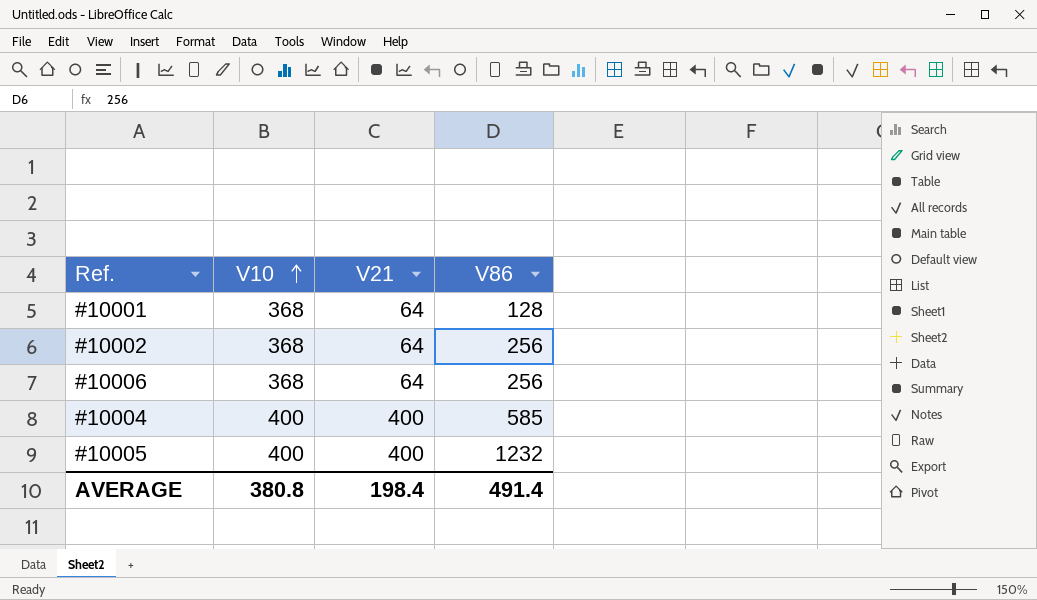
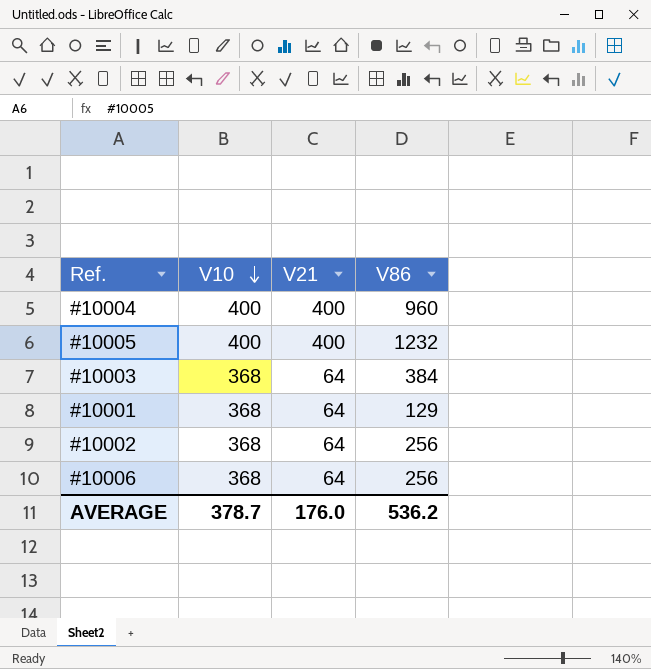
row order: V10 ascending -> V10 descending
#10004 | V86: 585 -> 960
row #10003: none -> 368 | 64 | 384
#10001 | V86: 128 -> 129
AVERAGE | V10: 380.8 -> 378.7
AVERAGE | V21: 198.4 -> 176.0
AVERAGE | V86: 491.4 -> 536.2

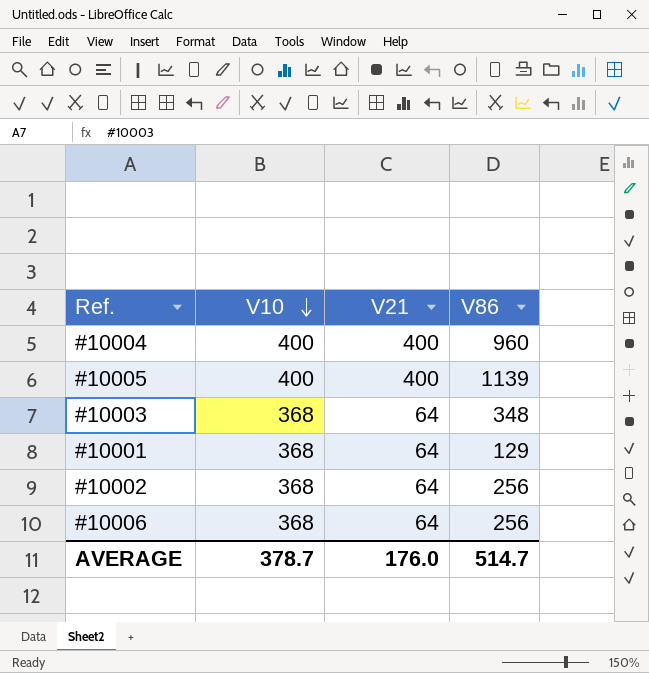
#10005 | V86: 1232 -> 1139
#10003 | V86: 384 -> 348
AVERAGE | V86: 536.2 -> 514.7

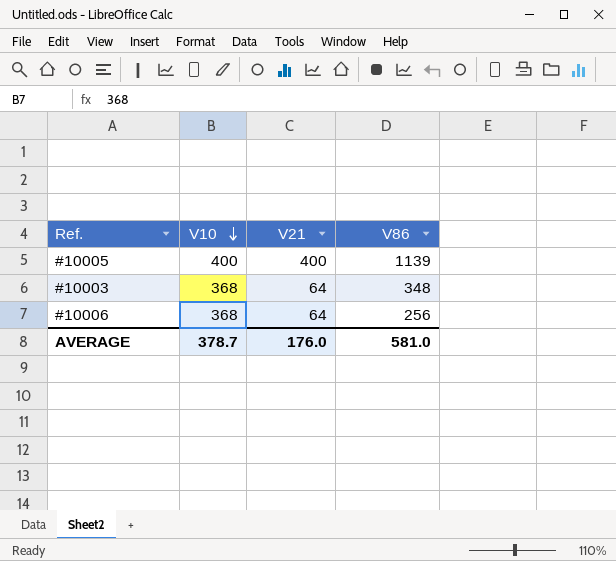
row #10004: 400 | 400 | 960 -> none
row #10001: 368 | 64 | 129 -> none
row #10002: 368 | 64 | 256 -> none
AVERAGE | V86: 514.7 -> 581.0

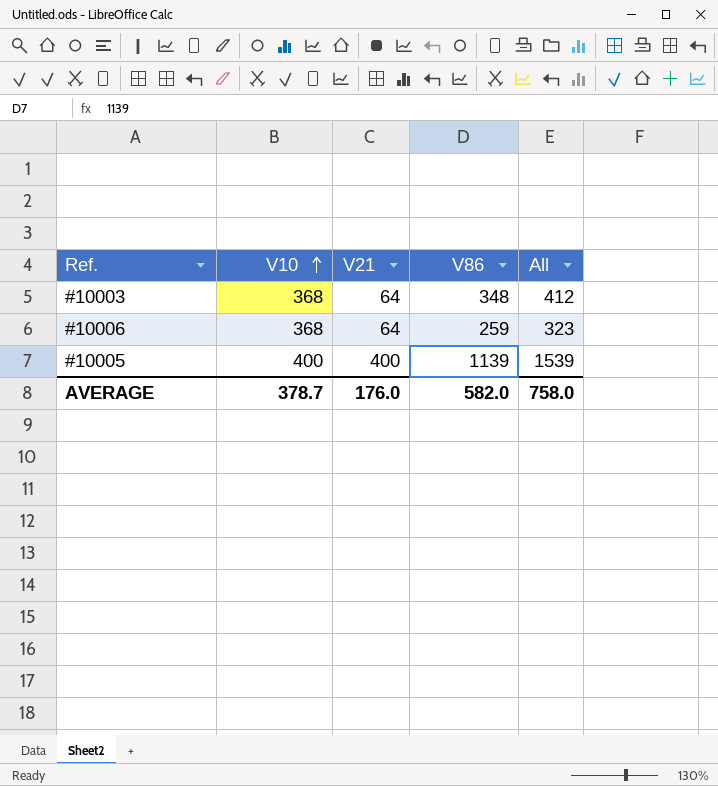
row order: V10 descending -> V10 ascending
column All | formula: none -> [V21] + [V86]
#10006 | V86: 256 -> 259
AVERAGE | V86: 581.0 -> 582.0

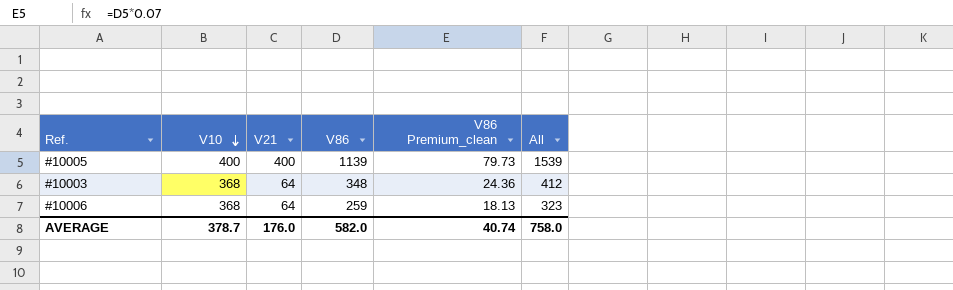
row order: V10 ascending -> V10 descending
column V86 Premium_clean | formula: none -> [V86] * 0.07

